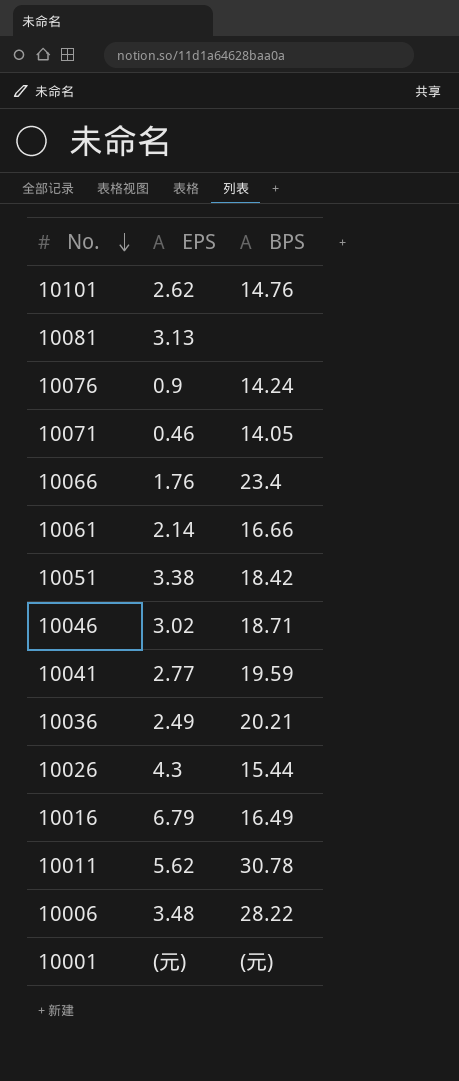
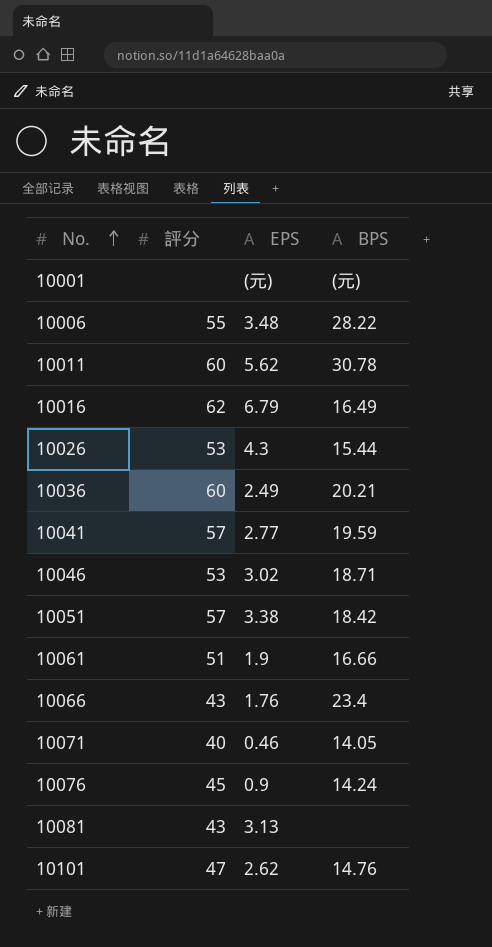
row order: No. descending -> No. ascending
column 評分 | position: none -> 2
10061 | EPS: 2.14 -> 1.9

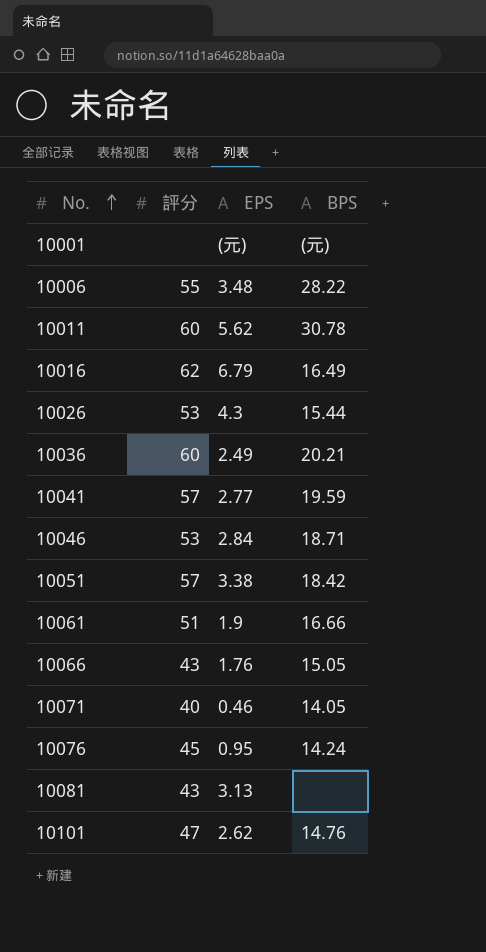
10046 | EPS: 3.02 -> 2.84
10066 | BPS: 23.4 -> 15.05
10076 | EPS: 0.9 -> 0.95

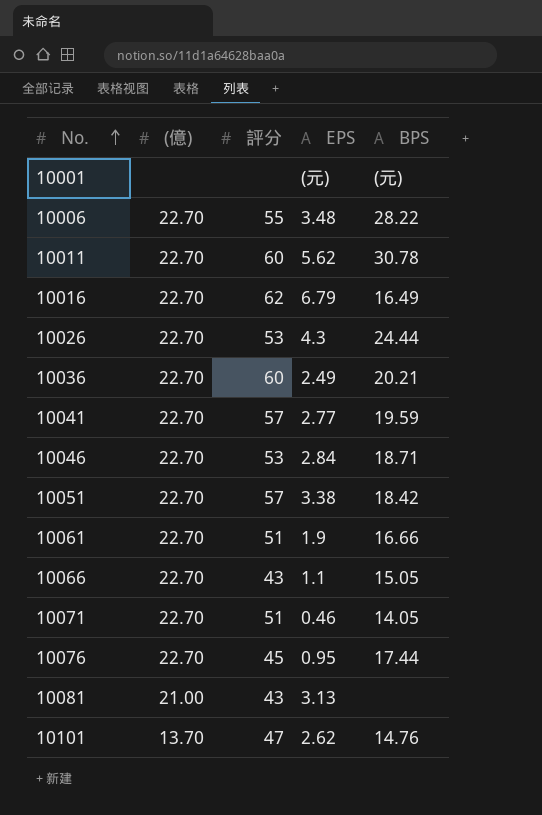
column (億) | position: none -> 2
10026 | BPS: 15.44 -> 24.44
10066 | EPS: 1.76 -> 1.1
10071 | 評分: 40 -> 51
10076 | BPS: 14.24 -> 17.44

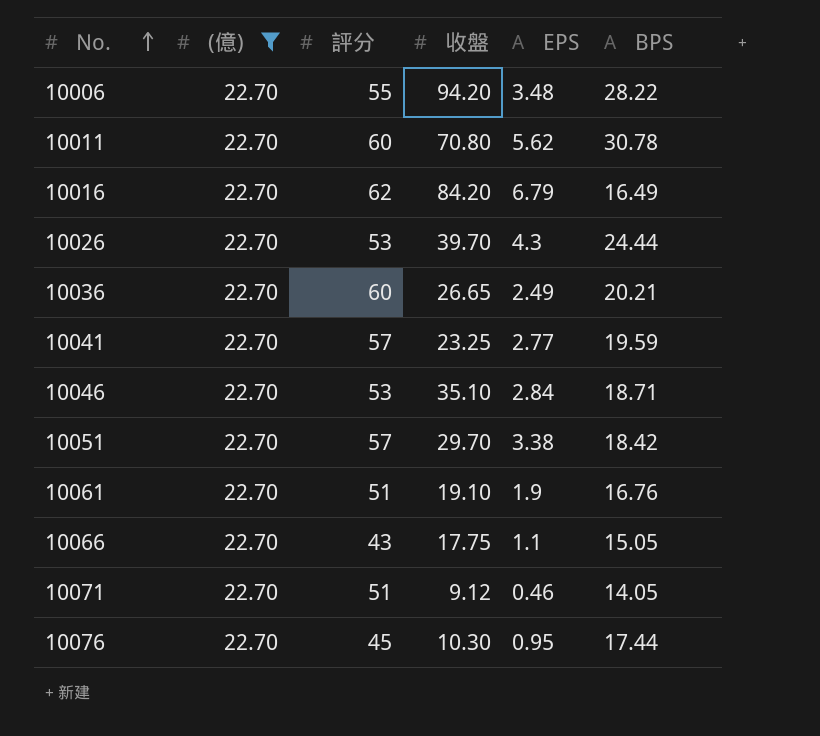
filter: none -> (億) = 22.70
column 收盤 | position: none -> 4
10061 | BPS: 16.66 -> 16.76

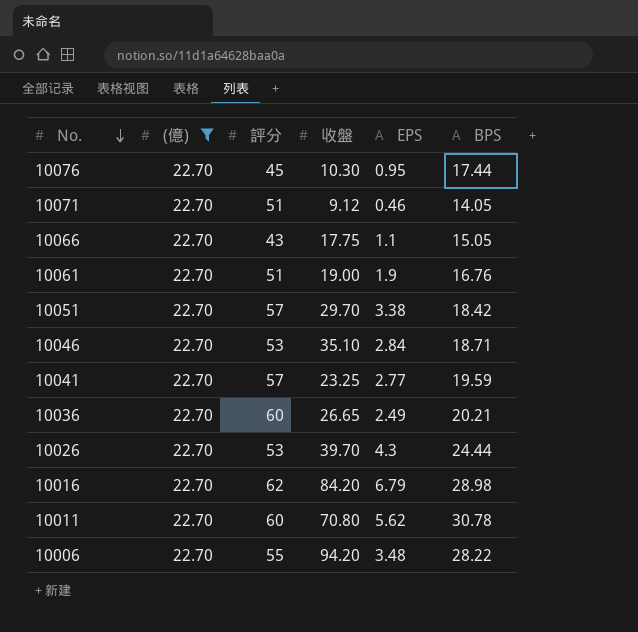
row order: No. ascending -> No. descending
10061 | 收盤: 19.10 -> 19.00
10016 | BPS: 16.49 -> 28.98

